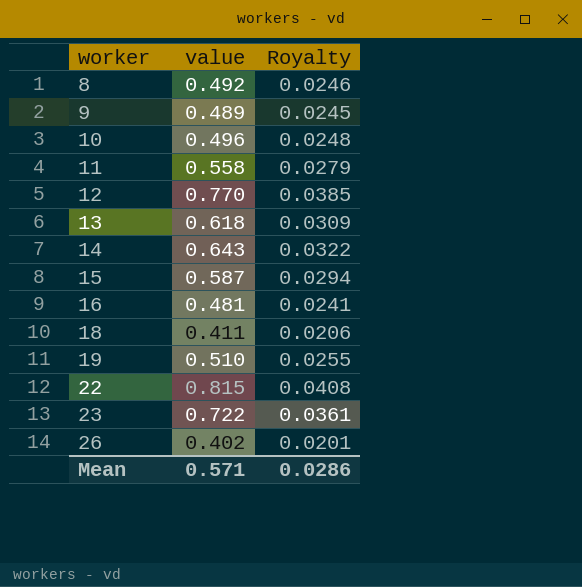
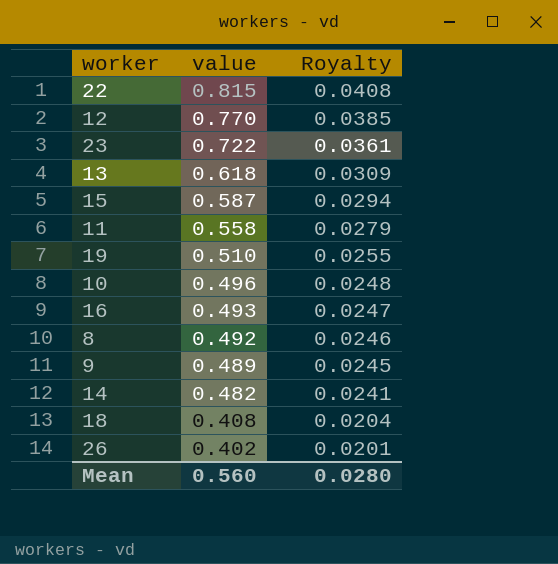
row order: worker ascending -> value descending
16 | value: 0.481 -> 0.493
16 | Royalty: 0.0241 -> 0.0247
14 | value: 0.643 -> 0.482
14 | Royalty: 0.0322 -> 0.0241
18 | value: 0.411 -> 0.408
18 | Royalty: 0.0206 -> 0.0204
Mean | value: 0.571 -> 0.560
Mean | Royalty: 0.0286 -> 0.0280

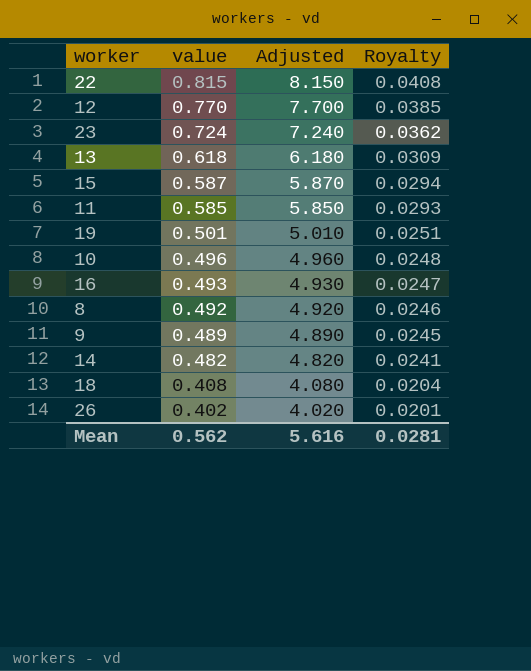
column Adjusted | formula: none -> [value] * 10
23 | value: 0.722 -> 0.724
23 | Royalty: 0.0361 -> 0.0362
11 | value: 0.558 -> 0.585
11 | Royalty: 0.0279 -> 0.0293
19 | value: 0.510 -> 0.501
19 | Royalty: 0.0255 -> 0.0251
Mean | value: 0.560 -> 0.562
Mean | Royalty: 0.0280 -> 0.0281

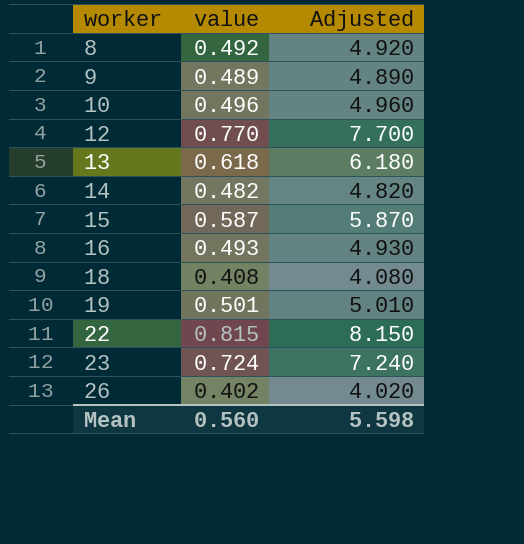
row order: value descending -> worker ascending
column Royalty | formula: [value] * 0.05 -> none
row 11: 0.585 | 5.850 | 0.0293 -> none
Mean | value: 0.562 -> 0.560
Mean | Adjusted: 5.616 -> 5.598

